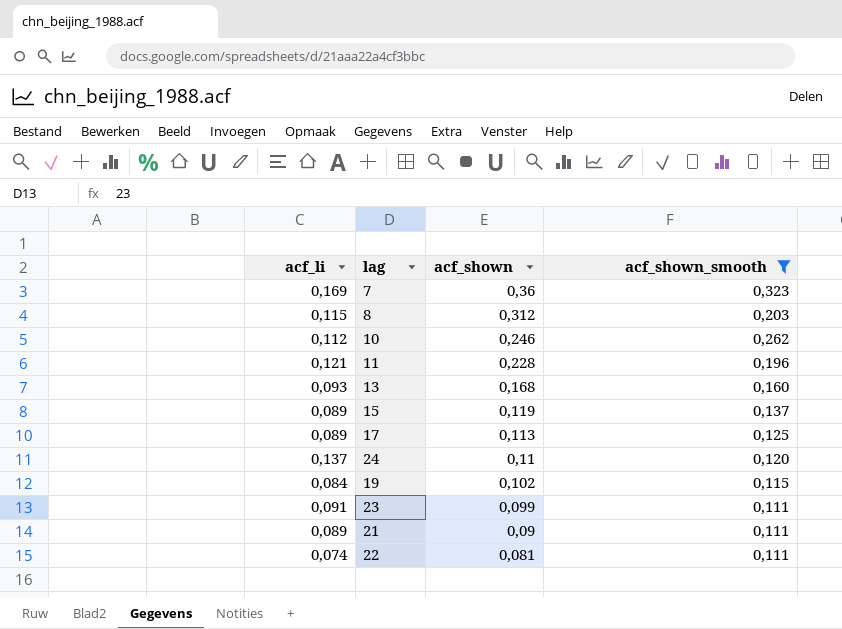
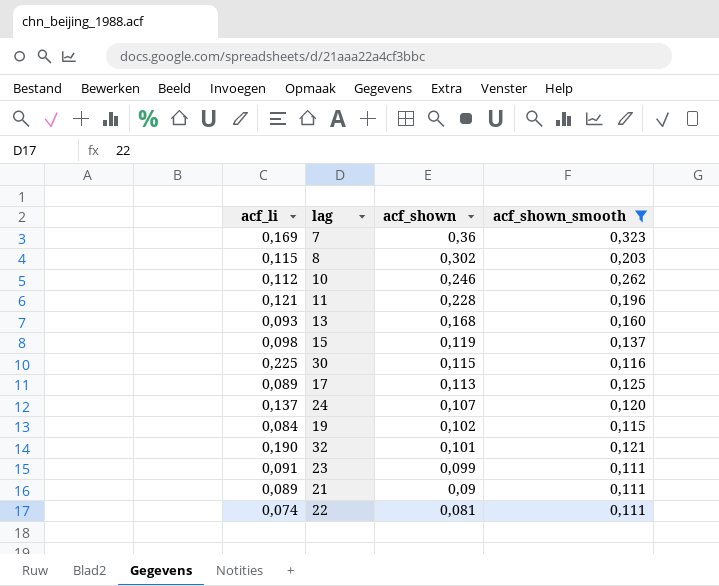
8 | acf_shown: 0,312 -> 0,302
15 | acf_li: 0,089 -> 0,098
row 30: none -> 0,225 | 0,115 | 0,116
24 | acf_shown: 0,11 -> 0,107
row 32: none -> 0,190 | 0,101 | 0,121

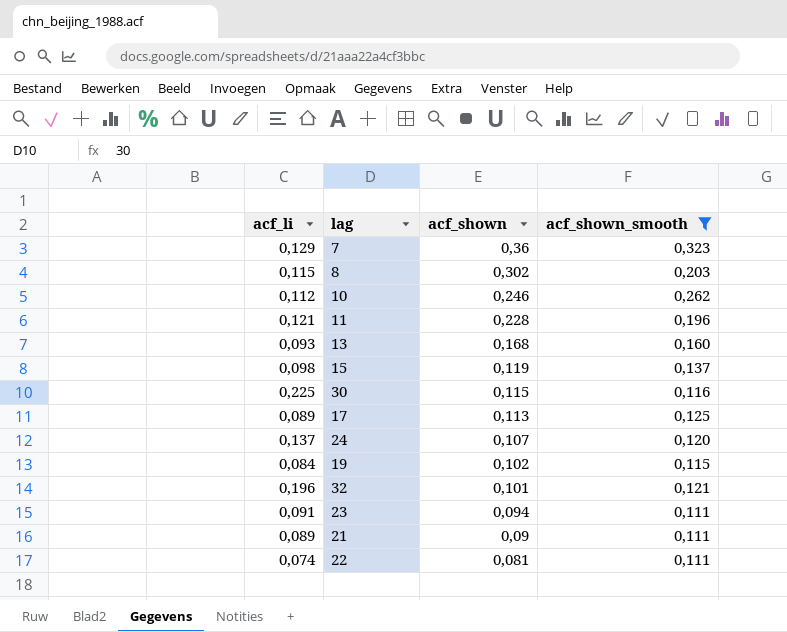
7 | acf_li: 0,169 -> 0,129
32 | acf_li: 0,190 -> 0,196
23 | acf_shown: 0,099 -> 0,094

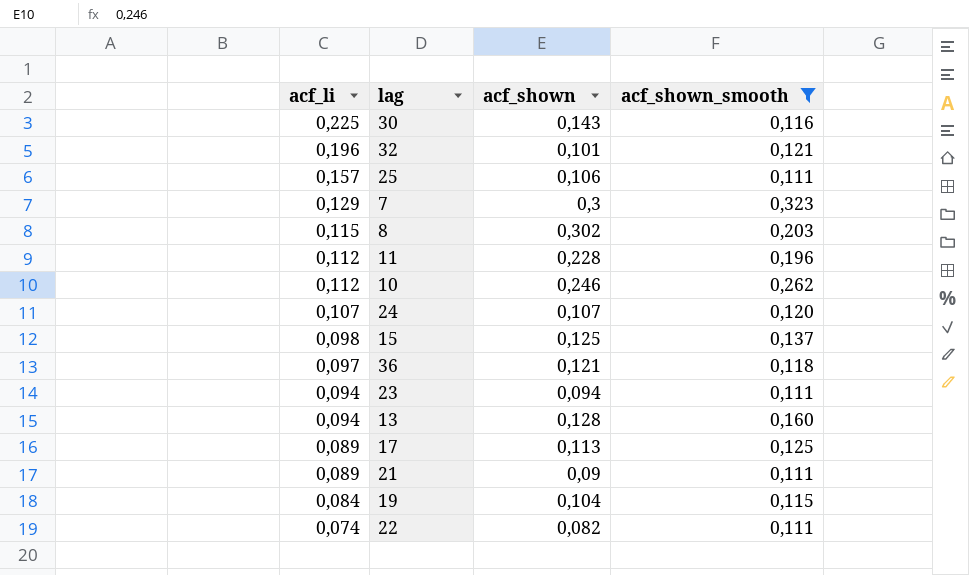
row order: acf_shown descending -> acf_li descending
30 | acf_shown: 0,115 -> 0,143
row 25: none -> 0,157 | 0,106 | 0,111
7 | acf_shown: 0,36 -> 0,3
11 | acf_li: 0,121 -> 0,112
24 | acf_li: 0,137 -> 0,107
15 | acf_shown: 0,119 -> 0,125
row 36: none -> 0,097 | 0,121 | 0,118
23 | acf_li: 0,091 -> 0,094
13 | acf_li: 0,093 -> 0,094
13 | acf_shown: 0,168 -> 0,128
19 | acf_shown: 0,102 -> 0,104
22 | acf_shown: 0,081 -> 0,082

